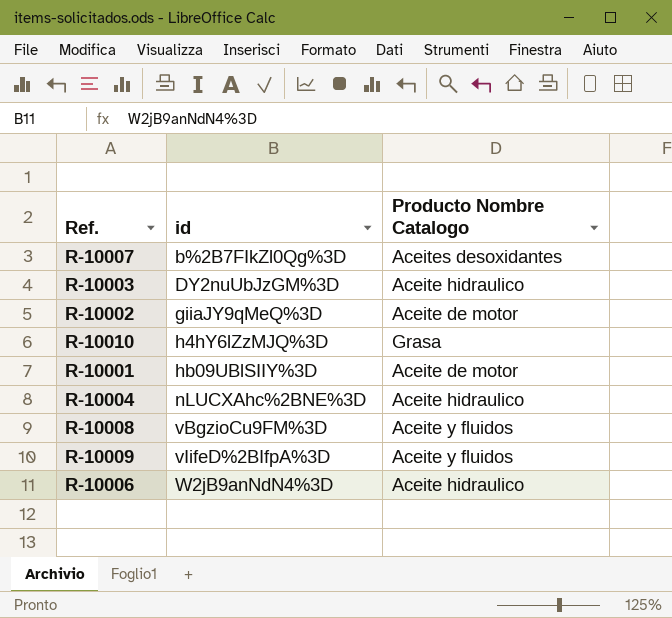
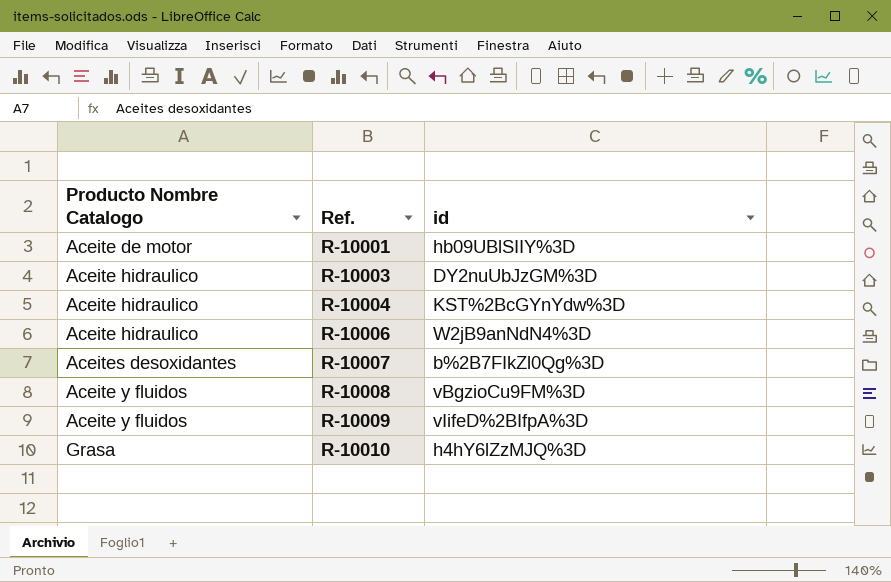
row order: id ascending -> Ref. ascending
column Producto Nombre Catalogo | position: 3 -> 1
row R-10002: giiaJY9qMeQ%3D | Aceite de motor -> none
R-10004 | id: nLUCXAhc%2BNE%3D -> KST%2BcGYnYdw%3D

